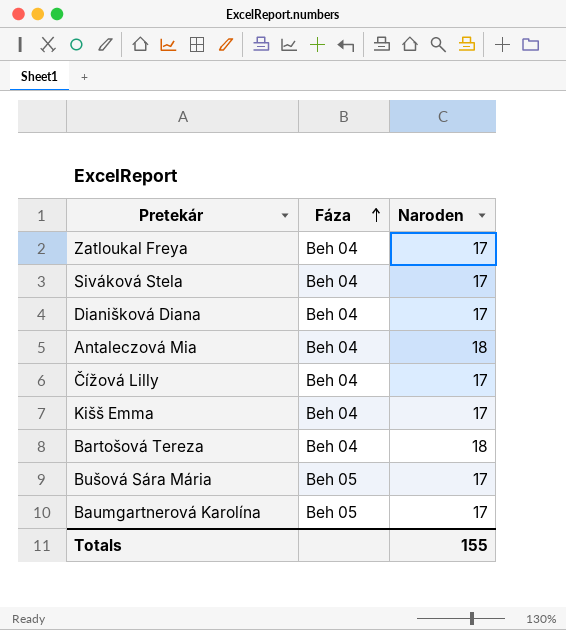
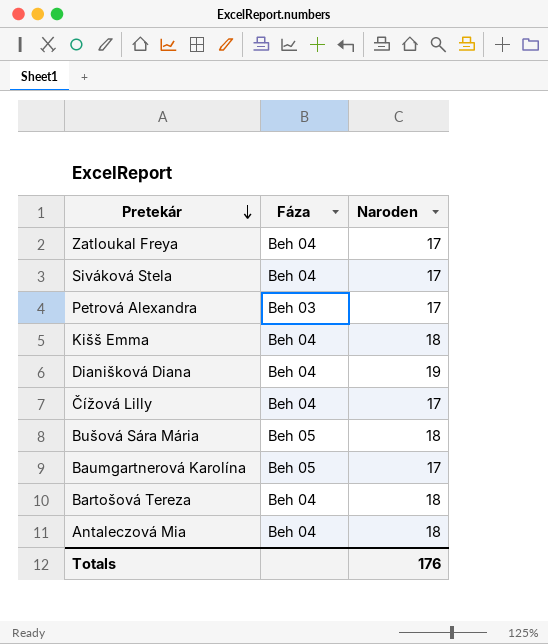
row order: Fáza ascending -> Pretekár descending
row Petrová Alexandra: none -> Beh 03 | 17
Kišš Emma | Naroden: 17 -> 18
Dianišková Diana | Naroden: 17 -> 19
Bušová Sára Mária | Naroden: 17 -> 18
Totals | Naroden: 155 -> 176

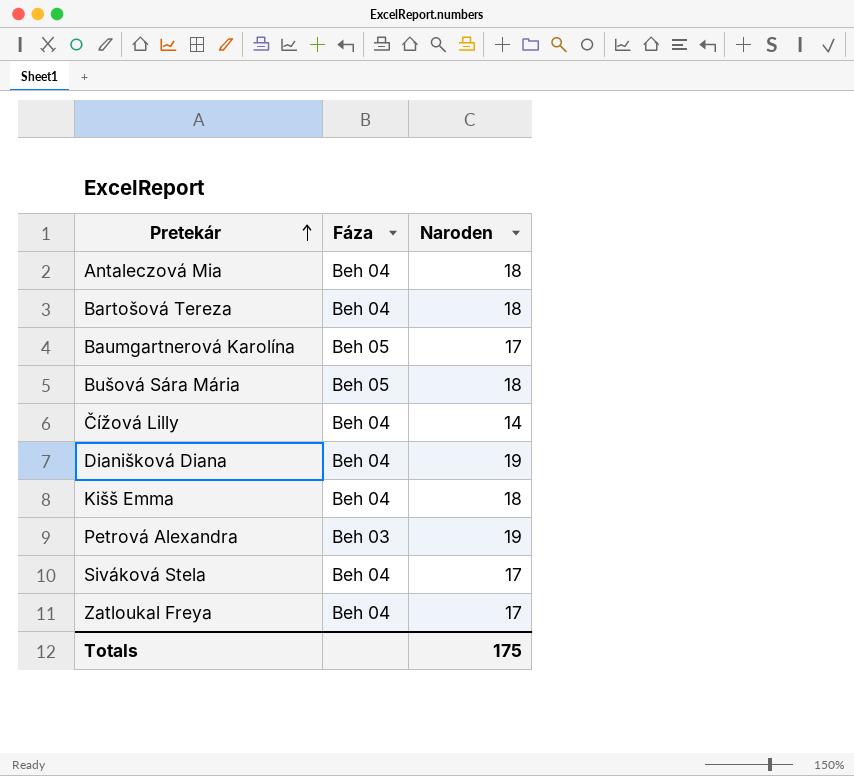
row order: Pretekár descending -> Pretekár ascending
Čížová Lilly | Naroden: 17 -> 14
Petrová Alexandra | Naroden: 17 -> 19
Totals | Naroden: 176 -> 175

